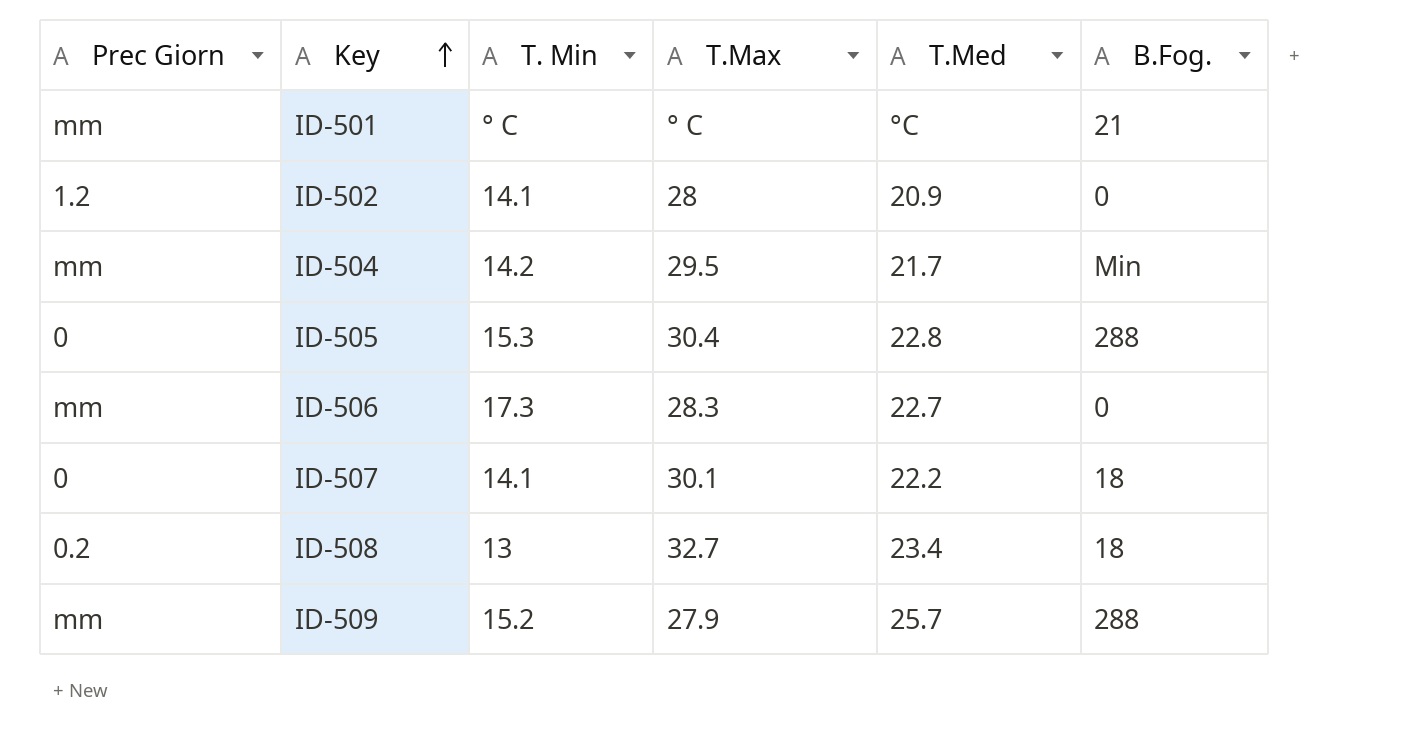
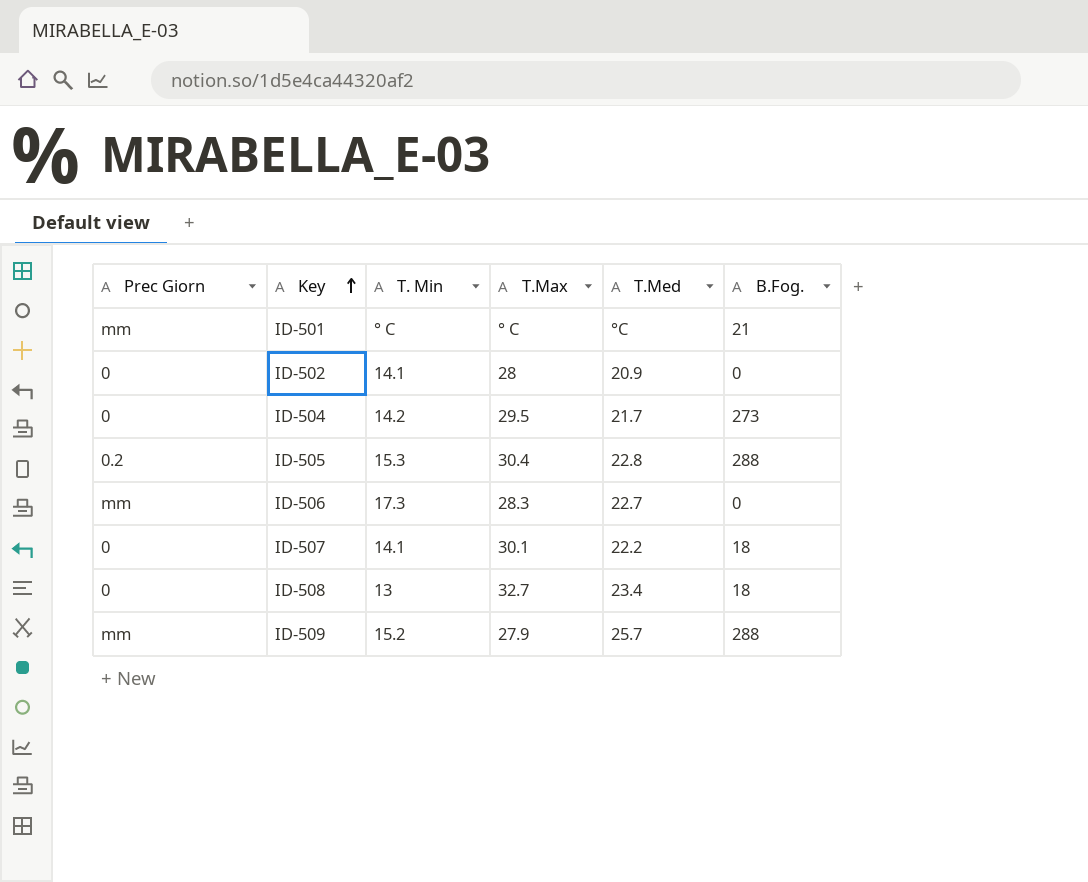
ID-502 | Prec Giorn: 1.2 -> 0
ID-504 | Prec Giorn: mm -> 0
ID-504 | B.Fog.: Min -> 273
ID-505 | Prec Giorn: 0 -> 0.2
ID-508 | Prec Giorn: 0.2 -> 0

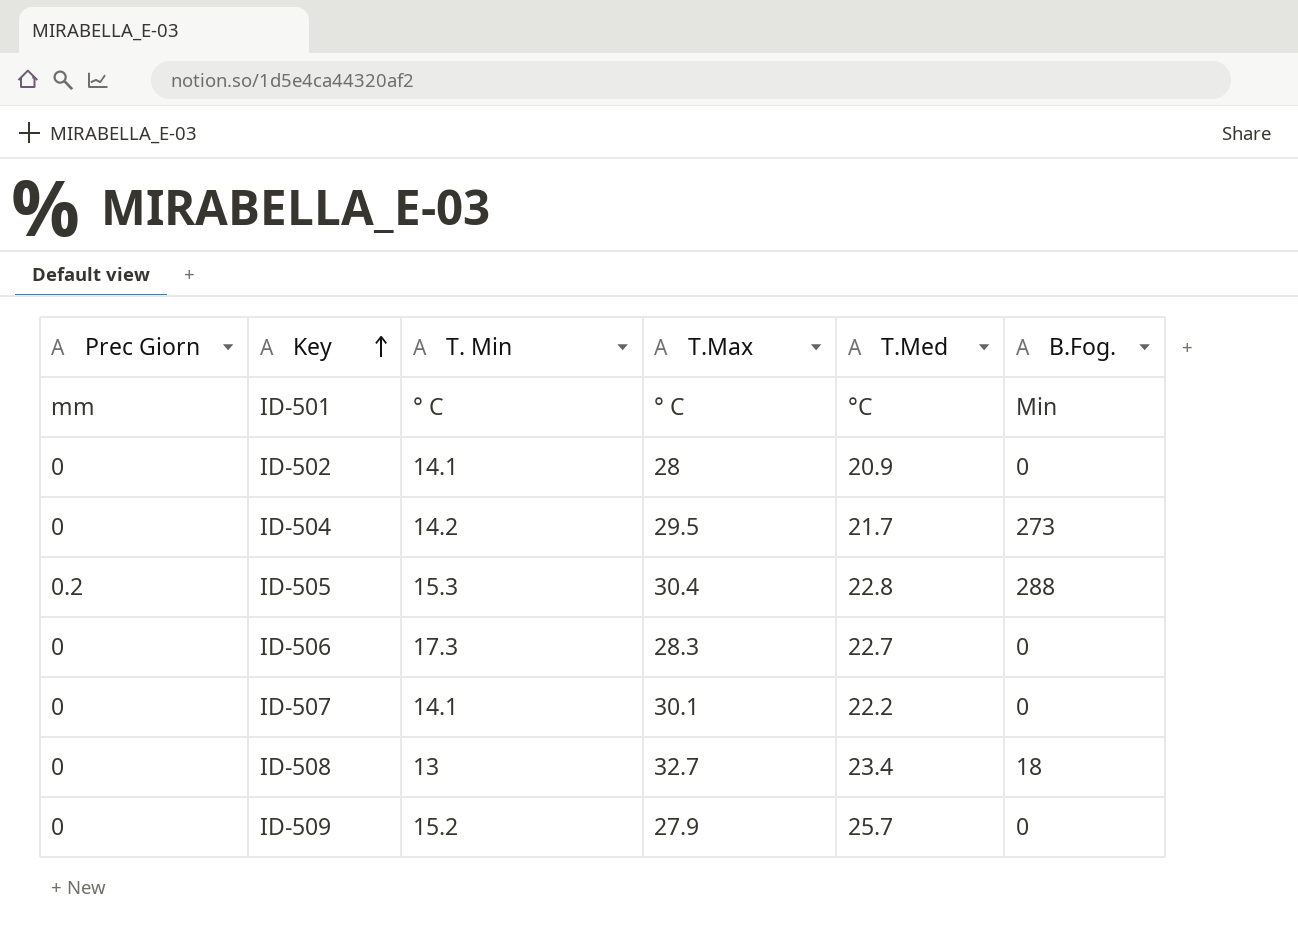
ID-501 | B.Fog.: 21 -> Min
ID-506 | Prec Giorn: mm -> 0
ID-507 | B.Fog.: 18 -> 0
ID-509 | Prec Giorn: mm -> 0
ID-509 | B.Fog.: 288 -> 0

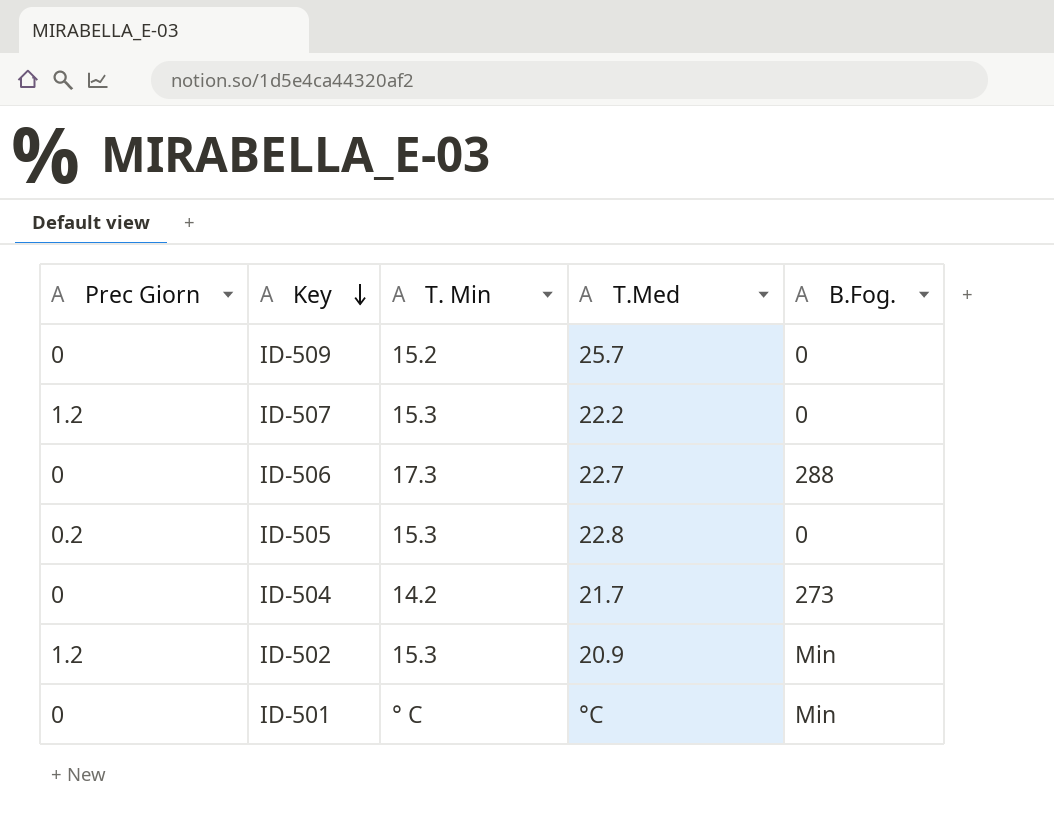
row order: Key ascending -> Key descending
column T.Max | position: 4 -> none
row ID-508: 0 | 13 | 32.7 | 23.4 | 18 -> none
ID-507 | Prec Giorn: 0 -> 1.2
ID-507 | T. Min: 14.1 -> 15.3
ID-506 | B.Fog.: 0 -> 288
ID-505 | B.Fog.: 288 -> 0
ID-502 | Prec Giorn: 0 -> 1.2
ID-502 | T. Min: 14.1 -> 15.3
ID-502 | B.Fog.: 0 -> Min
ID-501 | Prec Giorn: mm -> 0

